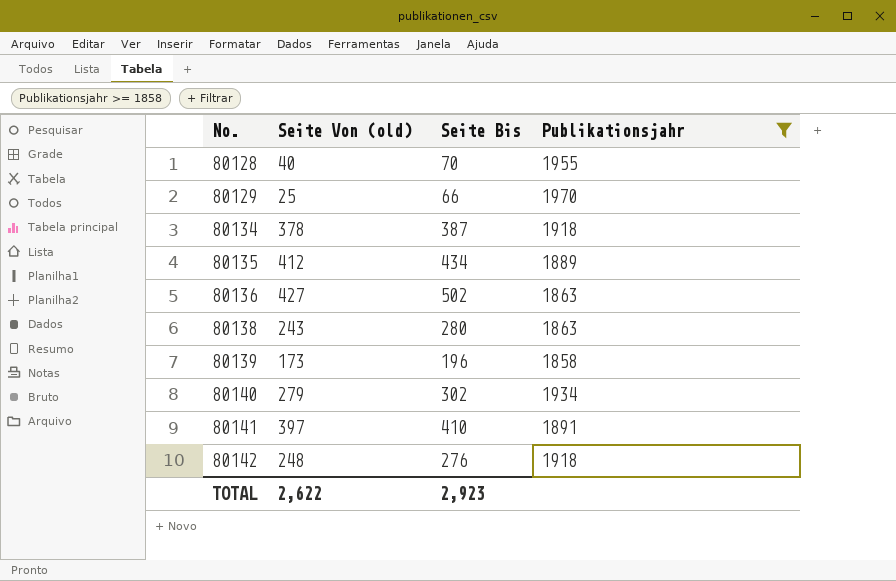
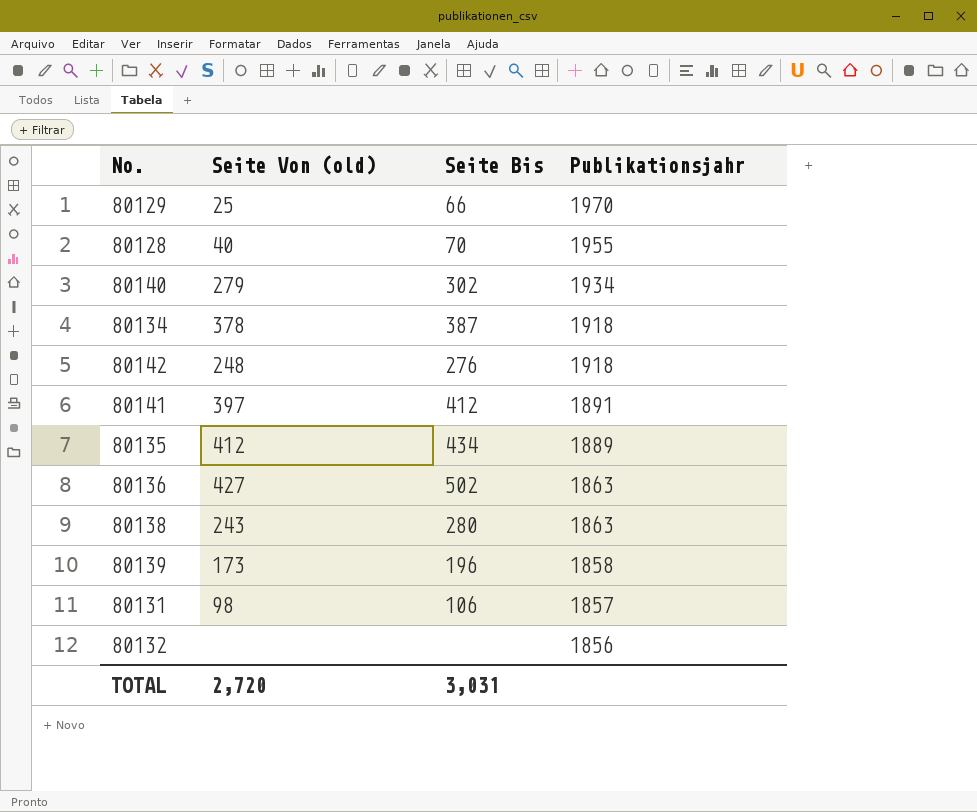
filter: Publikationsjahr >= 1858 -> none
row order: No. ascending -> Publikationsjahr descending
80141 | Seite Bis: 410 -> 412
TOTAL | Seite Von (old): 2,622 -> 2,720
TOTAL | Seite Bis: 2,923 -> 3,031

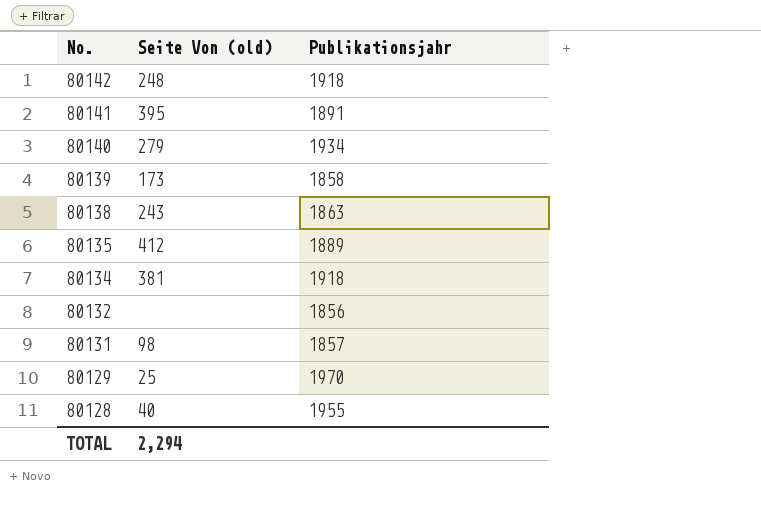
row order: Publikationsjahr descending -> No. descending
column Seite Bis | position: 3 -> none
row 80136: 427 | 502 | 1863 -> none
80141 | Seite Von (old): 397 -> 395
80134 | Seite Von (old): 378 -> 381
TOTAL | Seite Von (old): 2,720 -> 2,294

